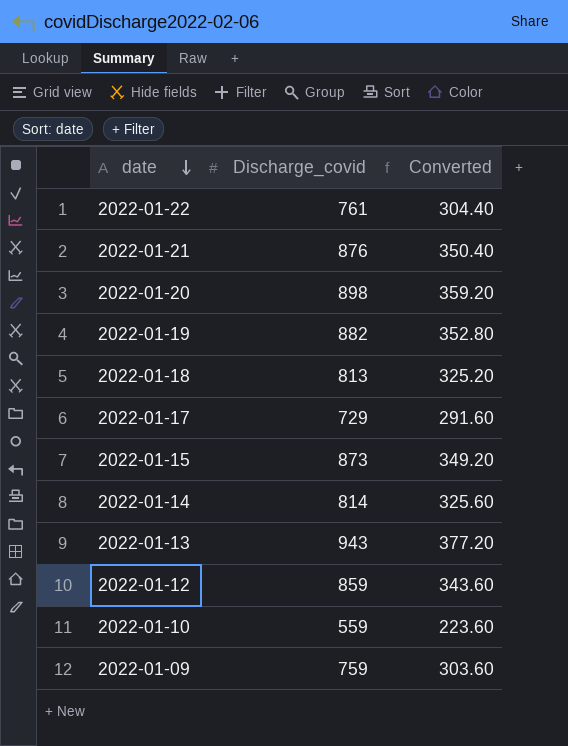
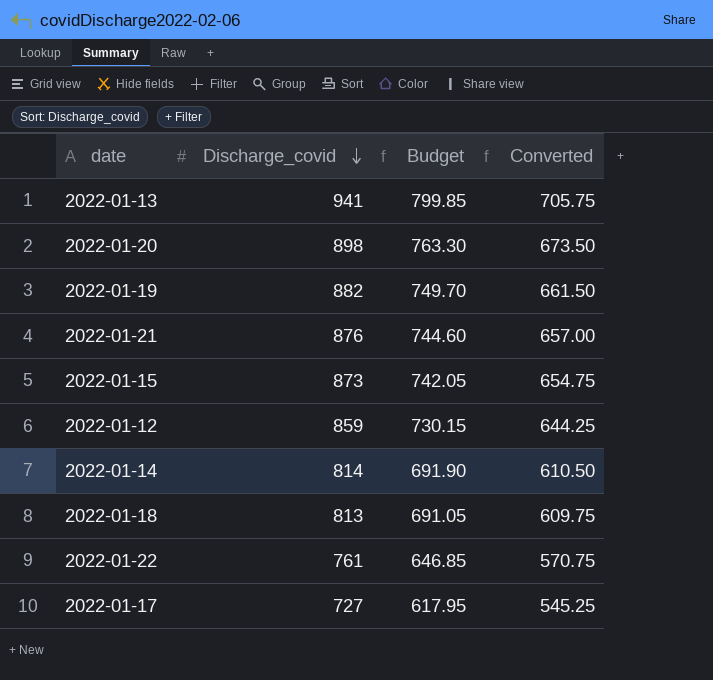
row order: date descending -> Discharge_covid descending
column Budget | formula: none -> [Discharge_covid] * 0.85
column Converted | formula: [Discharge_covid] * 0.4 -> [Discharge_covid] * 0.75
row 2022-01-10: 559 | 223.60 -> none
row 2022-01-09: 759 | 303.60 -> none
2022-01-13 | Discharge_covid: 943 -> 941
2022-01-17 | Discharge_covid: 729 -> 727

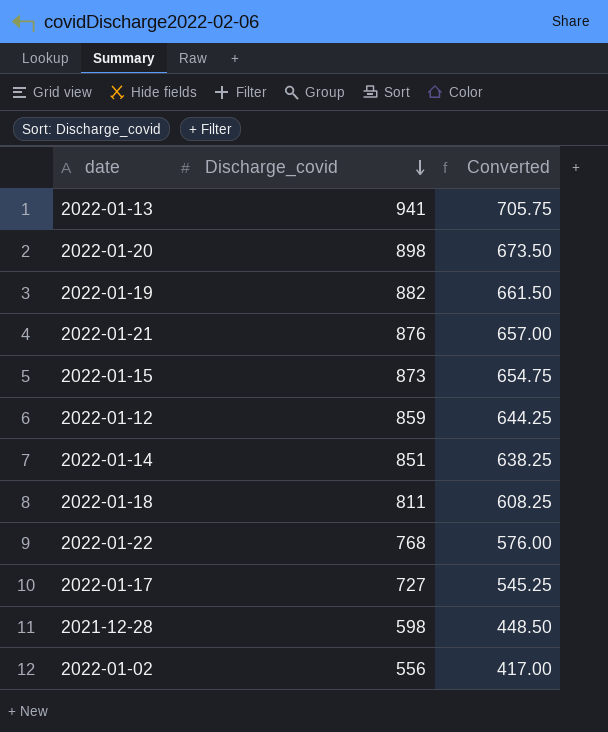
column Budget | formula: [Discharge_covid] * 0.85 -> none
2022-01-14 | Discharge_covid: 814 -> 851
2022-01-14 | Converted: 610.50 -> 638.25
2022-01-18 | Discharge_covid: 813 -> 811
2022-01-18 | Converted: 609.75 -> 608.25
2022-01-22 | Discharge_covid: 761 -> 768
2022-01-22 | Converted: 570.75 -> 576.00
row 2021-12-28: none -> 598 | 448.50
row 2022-01-02: none -> 556 | 417.00

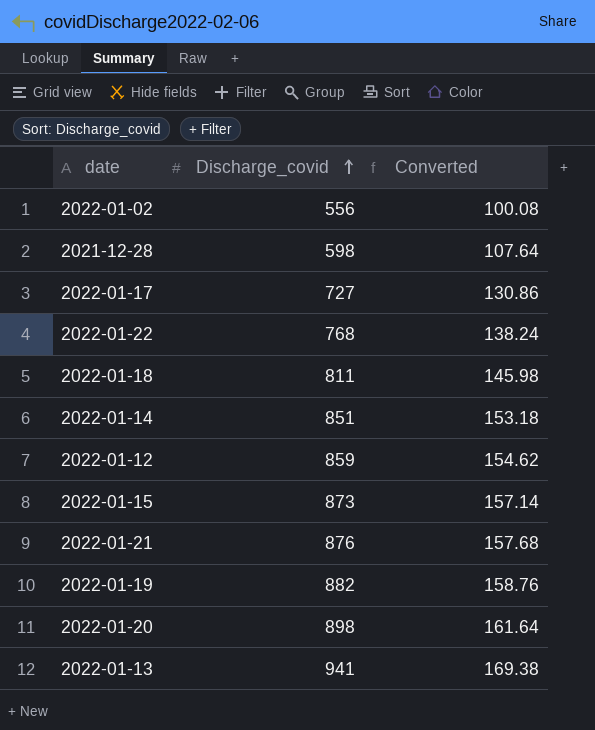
row order: Discharge_covid descending -> Discharge_covid ascending
column Converted | formula: [Discharge_covid] * 0.75 -> [Discharge_covid] * 0.18

